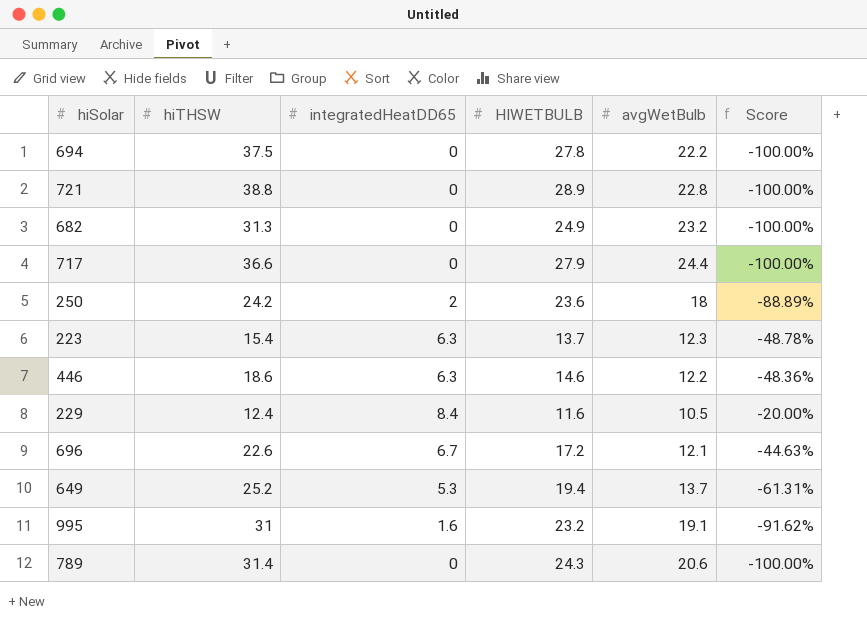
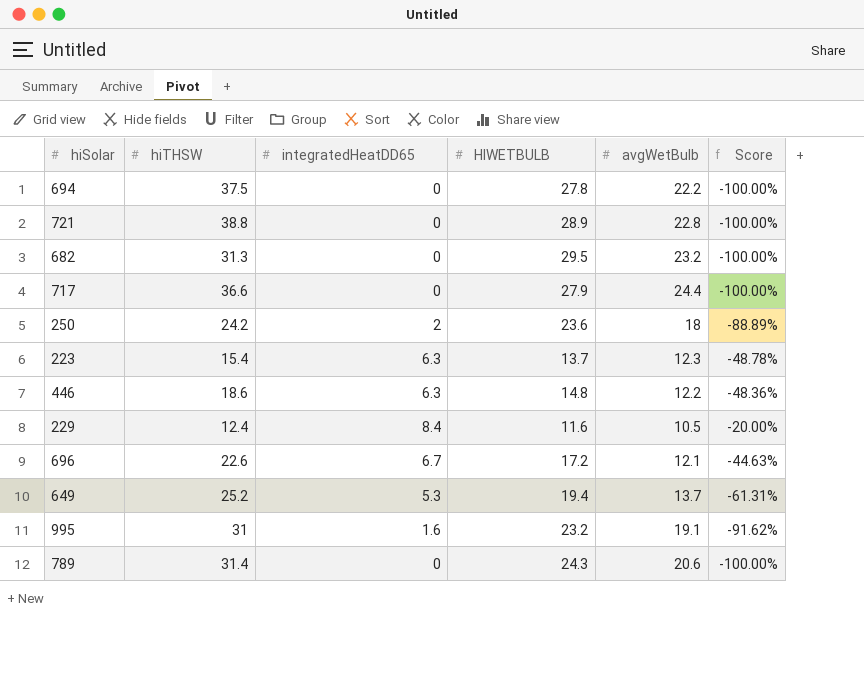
682 | HIWETBULB: 24.9 -> 29.5
446 | HIWETBULB: 14.6 -> 14.8

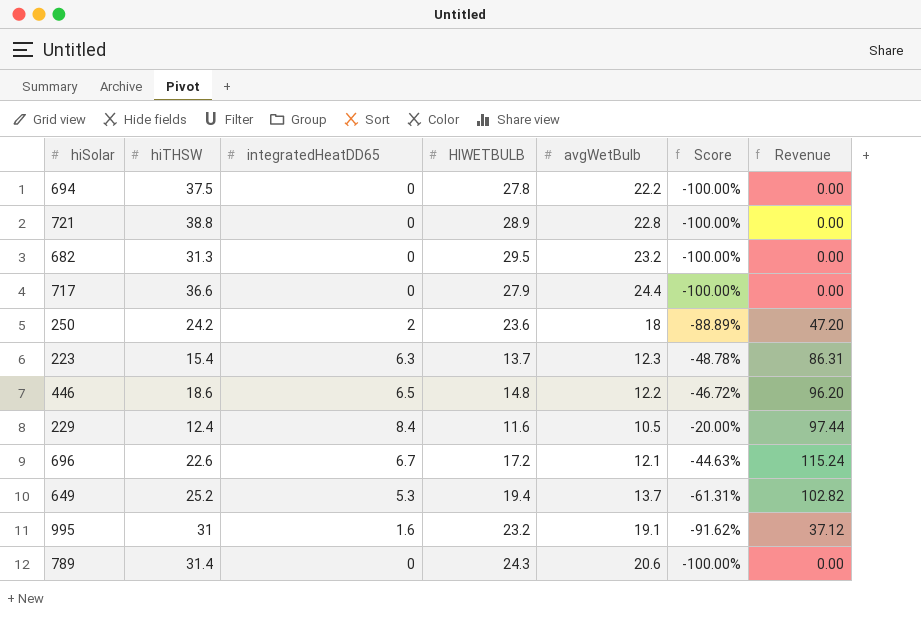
column Revenue | formula: none -> [integratedHeatDD65] * [HIWETBULB]
446 | integratedHeatDD65: 6.3 -> 6.5
446 | Score: -48.36% -> -46.72%

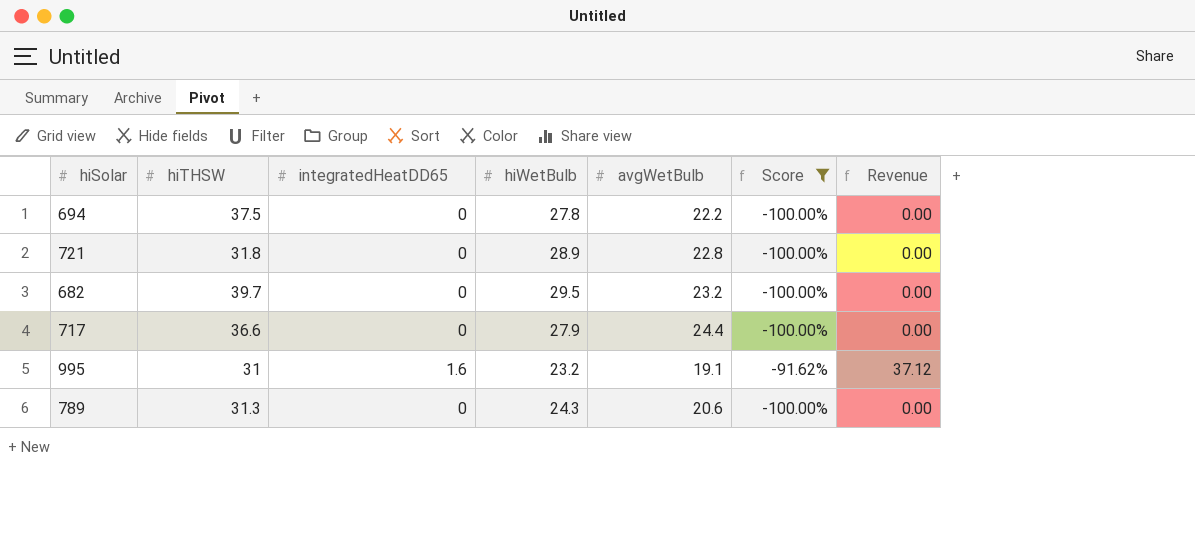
filter: none -> Score <= -91.62%
column name: HIWETBULB -> hiWetBulb
721 | hiTHSW: 38.8 -> 31.8
682 | hiTHSW: 31.3 -> 39.7
789 | hiTHSW: 31.4 -> 31.3

